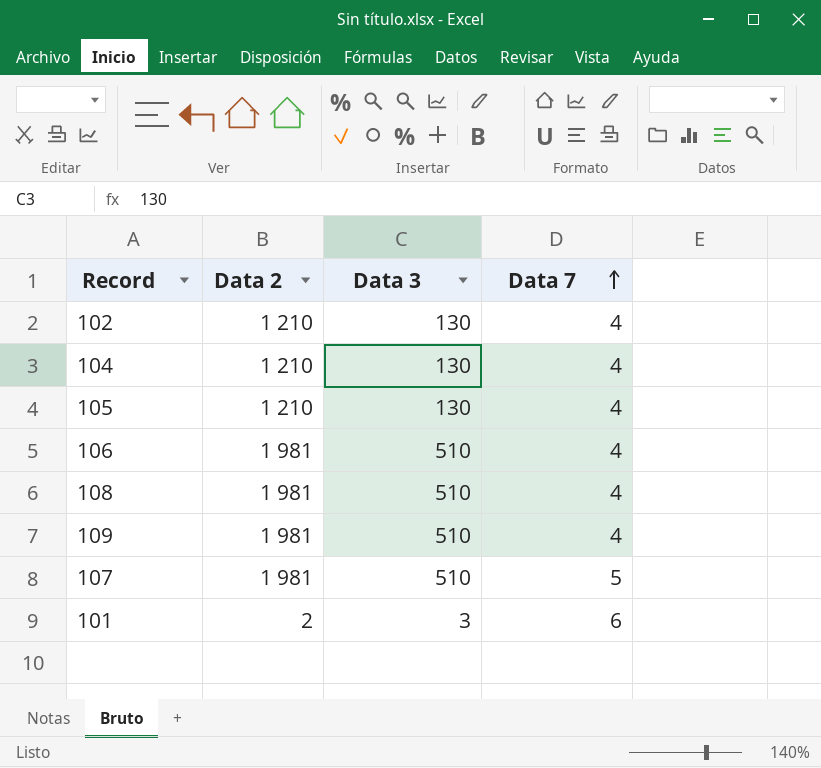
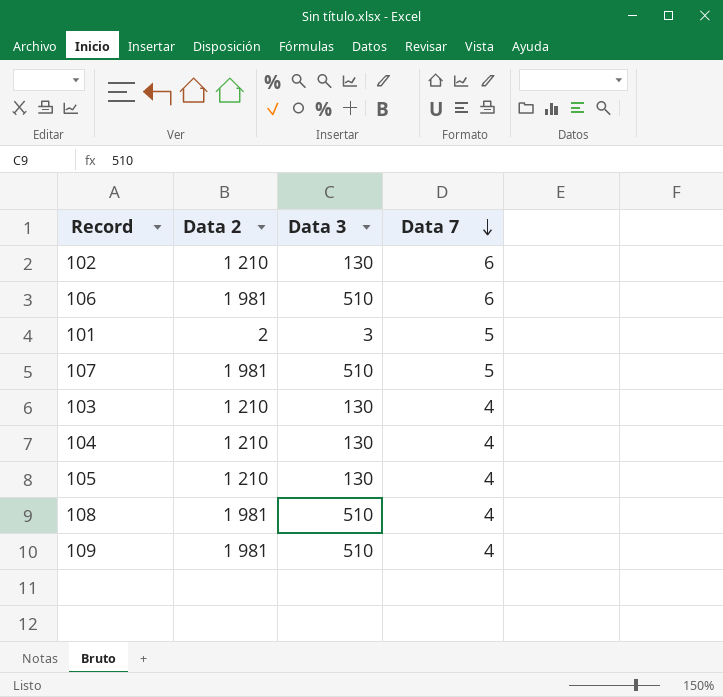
row order: Data 7 ascending -> Data 7 descending
102 | Data 7: 4 -> 6
106 | Data 7: 4 -> 6
101 | Data 7: 6 -> 5
row 103: none -> 1 210 | 130 | 4

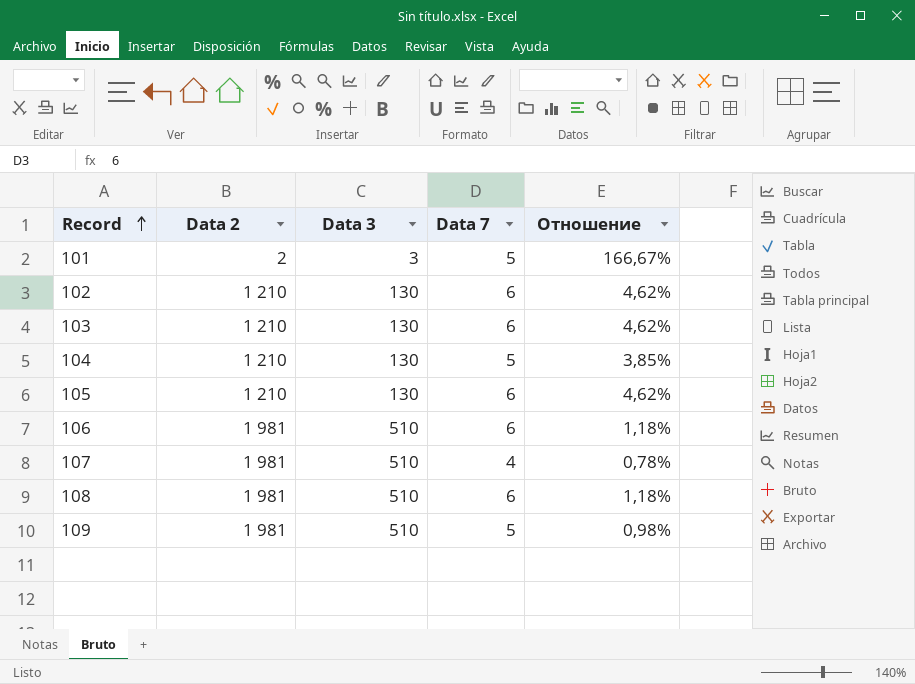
row order: Data 7 descending -> Record ascending
column Отношение | formula: none -> [Data 7] / [Data 3]
103 | Data 7: 4 -> 6
104 | Data 7: 4 -> 5
105 | Data 7: 4 -> 6
107 | Data 7: 5 -> 4
108 | Data 7: 4 -> 6
109 | Data 7: 4 -> 5

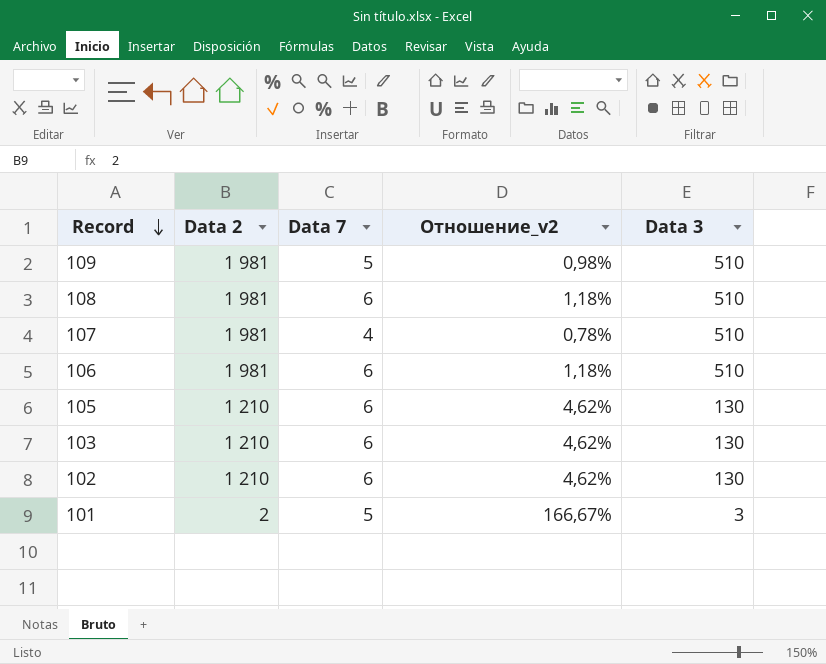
row order: Record ascending -> Record descending
column name: Отношение -> Отношение_v2
column Data 3 | position: 3 -> 5
row 104: 1 210 | 130 | 5 | 3,85% -> none

